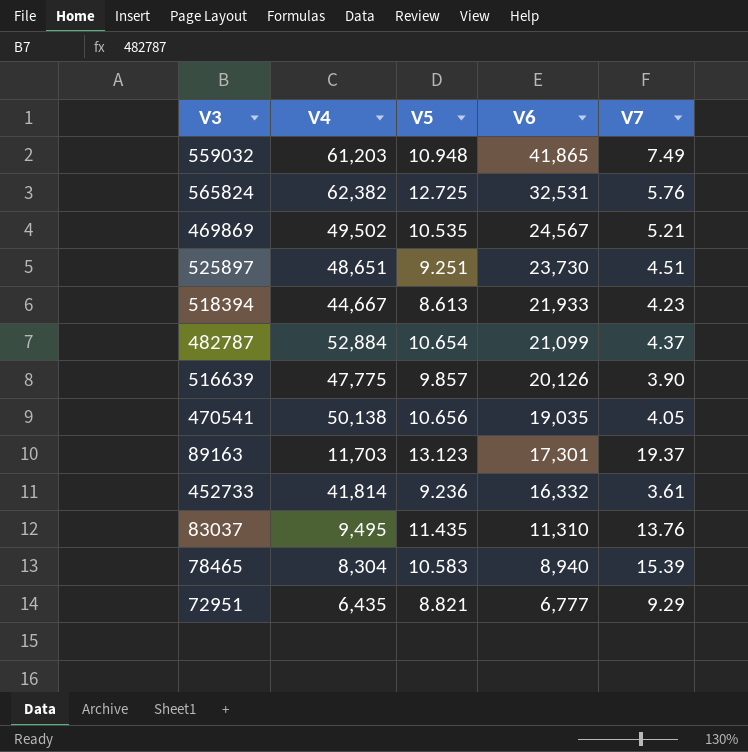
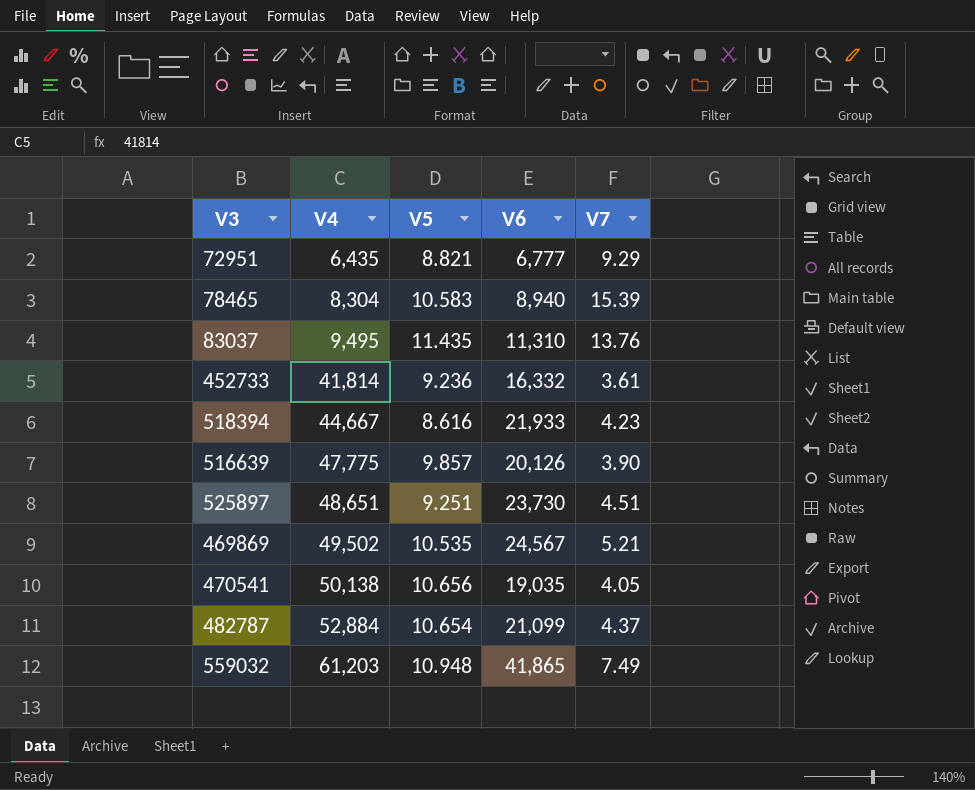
row order: V6 descending -> V4 ascending
row 565824: 62,382 | 12.725 | 32,531 | 5.76 -> none
row 89163: 11,703 | 13.123 | 17,301 | 19.37 -> none
518394 | V5: 8.613 -> 8.616

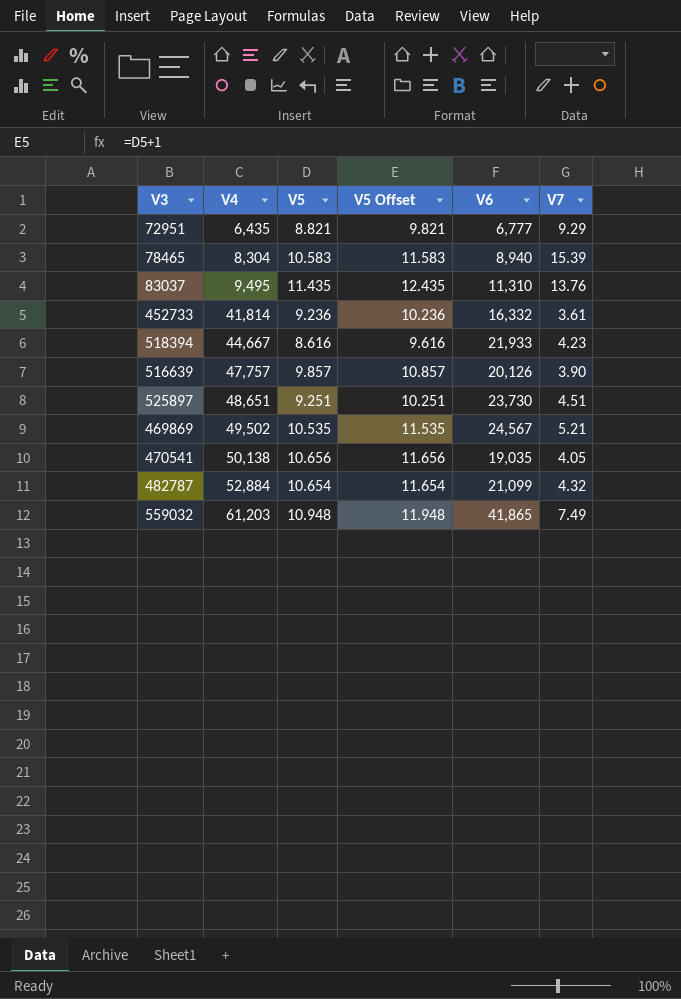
column V5 Offset | formula: none -> [V5] + 1
516639 | V4: 47,775 -> 47,757
482787 | V7: 4.37 -> 4.32

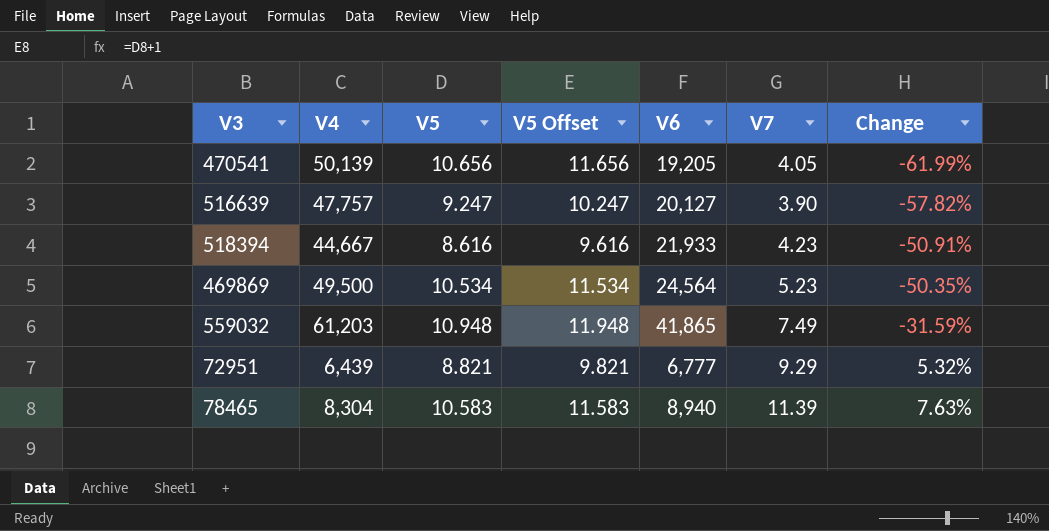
row order: V4 ascending -> Change ascending
column Change | formula: none -> ([V7] - [V5]) / [V5]
row 83037: 9,495 | 11.435 | 12.435 | 11,310 | 13.76 -> none
row 452733: 41,814 | 9.236 | 10.236 | 16,332 | 3.61 -> none
row 525897: 48,651 | 9.251 | 10.251 | 23,730 | 4.51 -> none
row 482787: 52,884 | 10.654 | 11.654 | 21,099 | 4.32 -> none
470541 | V4: 50,138 -> 50,139
470541 | V6: 19,035 -> 19,205
516639 | V5: 9.857 -> 9.247
516639 | V5 Offset: 10.857 -> 10.247
516639 | V6: 20,126 -> 20,127
469869 | V4: 49,502 -> 49,500
469869 | V5: 10.535 -> 10.534
469869 | V5 Offset: 11.535 -> 11.534
469869 | V6: 24,567 -> 24,564
469869 | V7: 5.21 -> 5.23
72951 | V4: 6,435 -> 6,439
78465 | V7: 15.39 -> 11.39

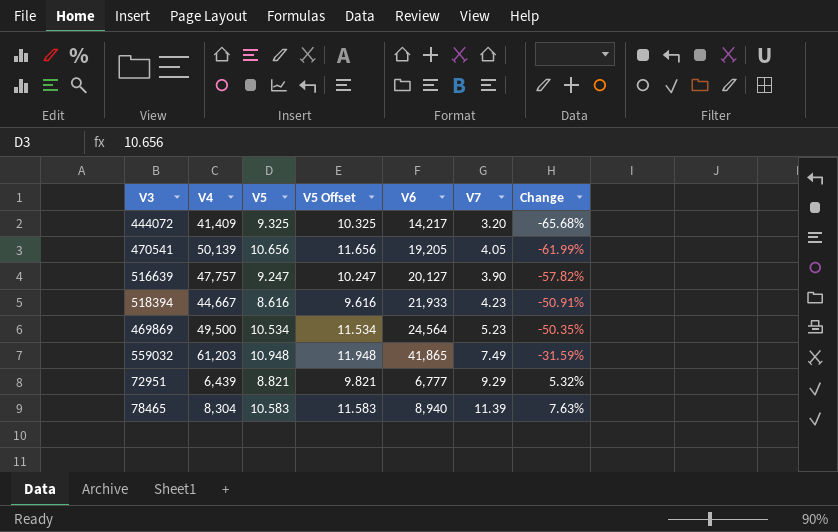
row 444072: none -> 41,409 | 9.325 | 10.325 | 14,217 | 3.20 | -65.68%

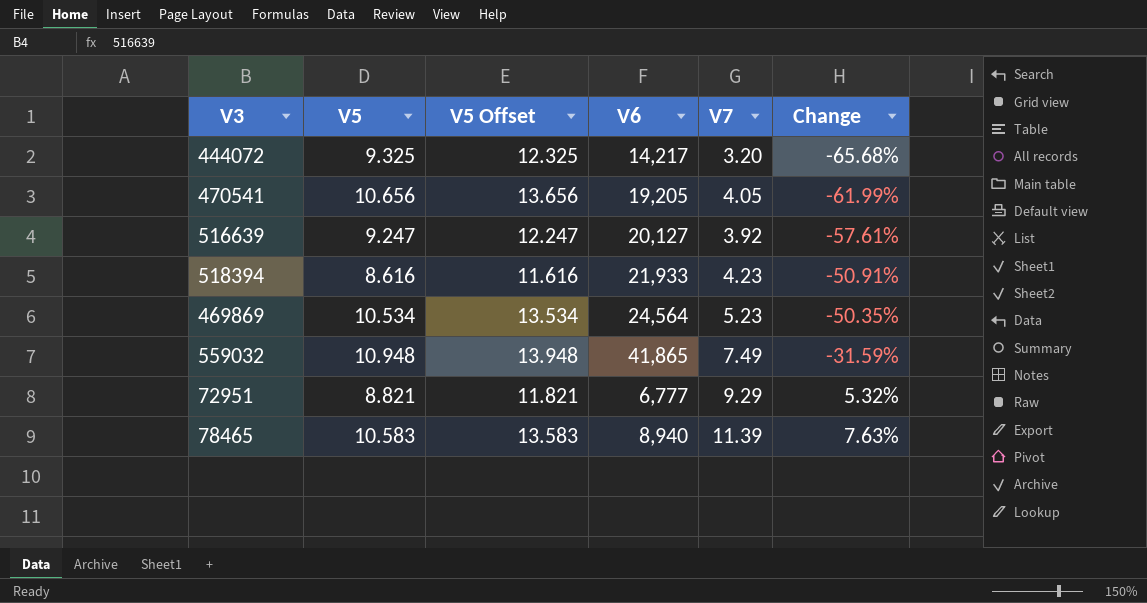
column V4 | position: 2 -> none
column V5 Offset | formula: [V5] + 1 -> [V5] + 3
516639 | V7: 3.90 -> 3.92
516639 | Change: -57.82% -> -57.61%

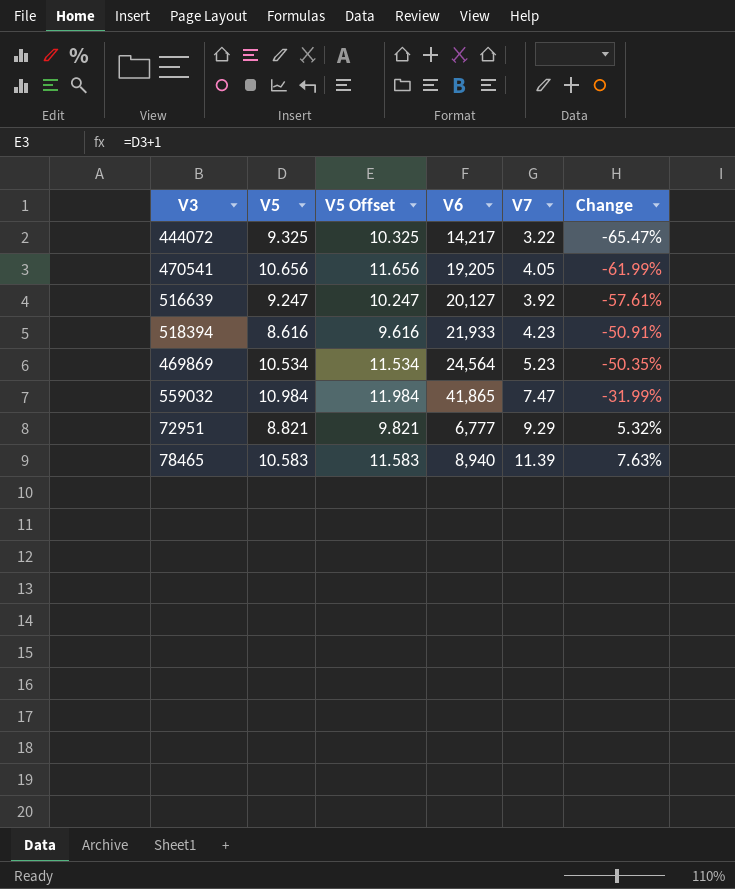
column V5 Offset | formula: [V5] + 3 -> [V5] + 1
444072 | V7: 3.20 -> 3.22
444072 | Change: -65.68% -> -65.47%
559032 | V5: 10.948 -> 10.984
559032 | V7: 7.49 -> 7.47
559032 | Change: -31.59% -> -31.99%

